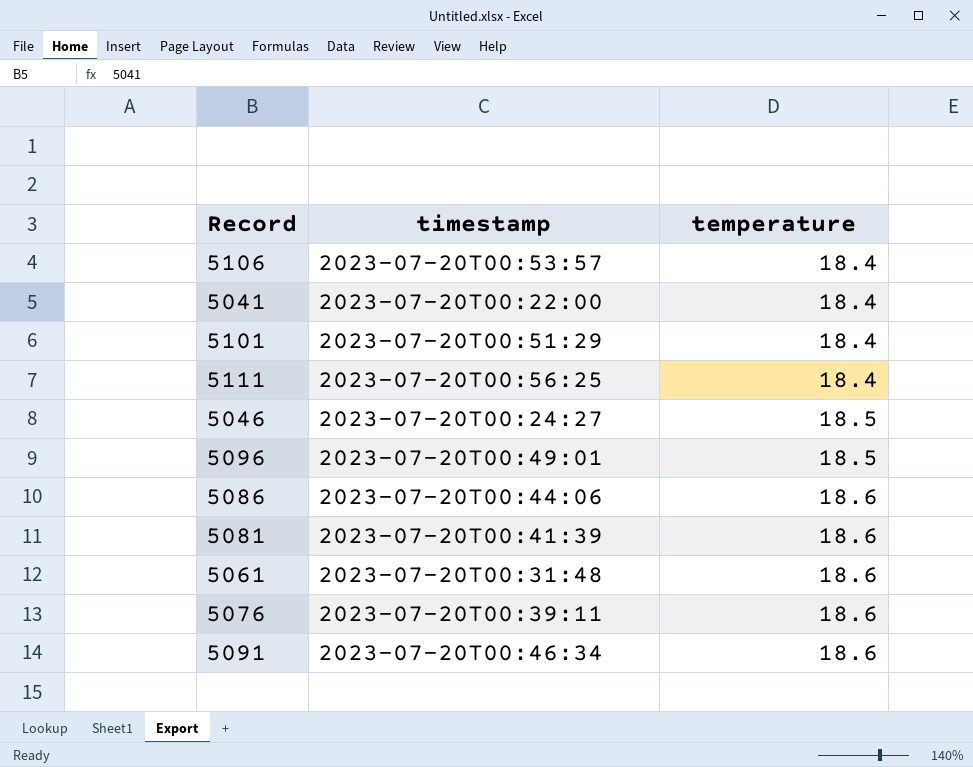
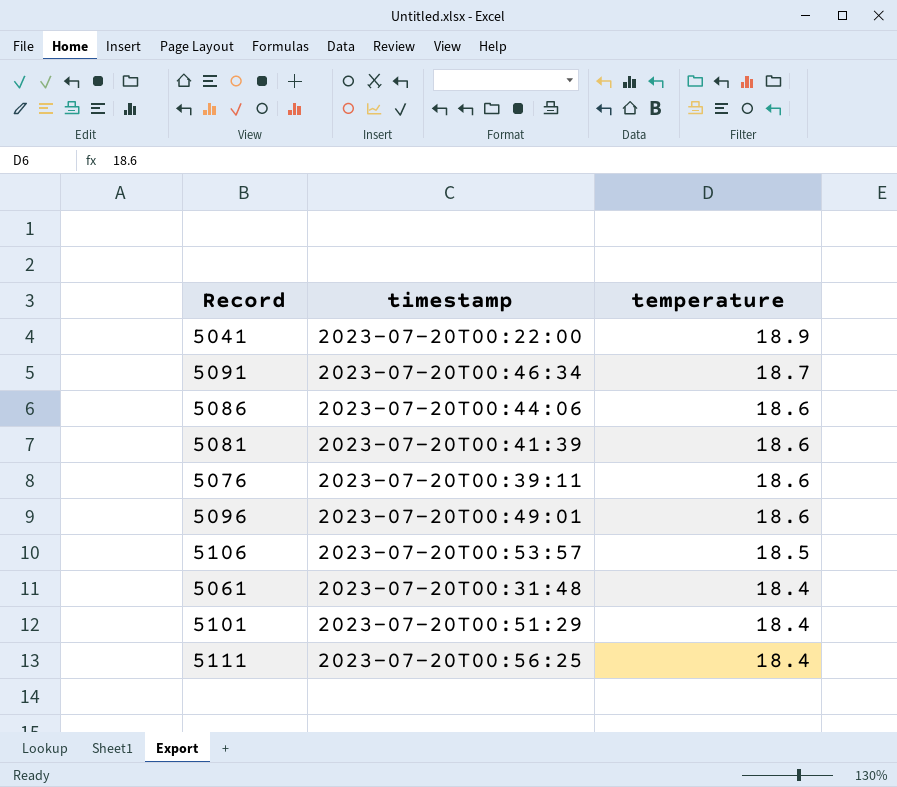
row order: temperature ascending -> temperature descending
row 5046: 2023-07-20T00:24:27 | 18.5 -> none
5041 | temperature: 18.4 -> 18.9
5091 | temperature: 18.6 -> 18.7
5096 | temperature: 18.5 -> 18.6
5106 | temperature: 18.4 -> 18.5
5061 | temperature: 18.6 -> 18.4

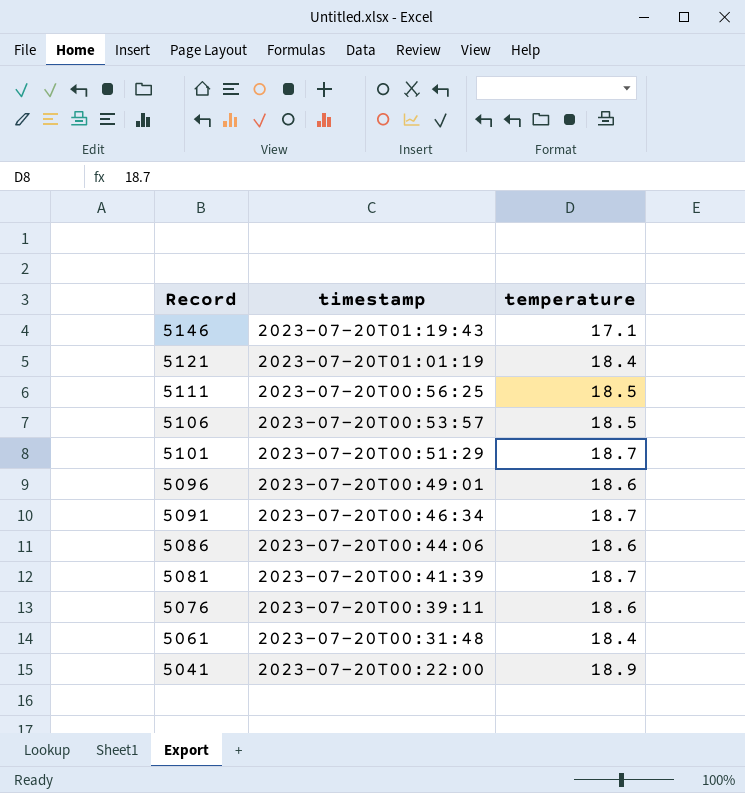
row order: temperature descending -> Record descending
row 5146: none -> 2023-07-20T01:19:43 | 17.1
row 5121: none -> 2023-07-20T01:01:19 | 18.4
5111 | temperature: 18.4 -> 18.5
5101 | temperature: 18.4 -> 18.7
5081 | temperature: 18.6 -> 18.7

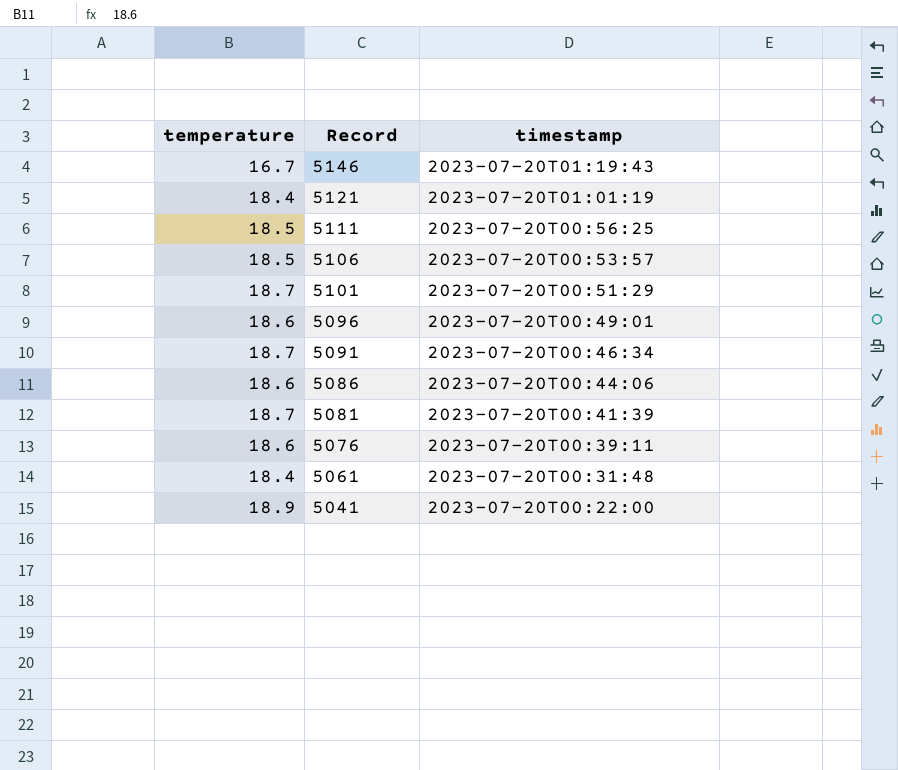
column temperature | position: 3 -> 1
5146 | temperature: 17.1 -> 16.7

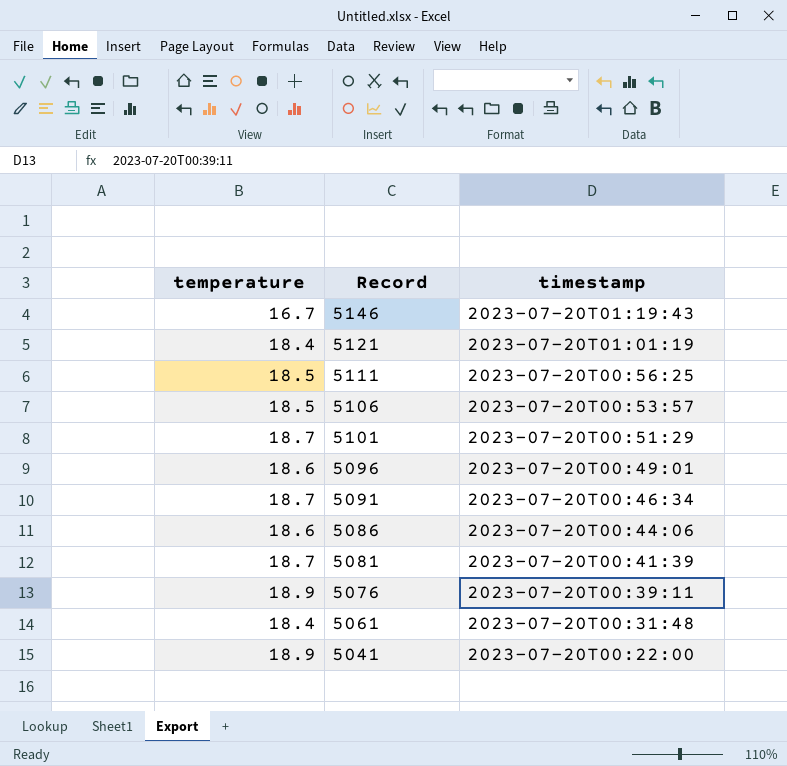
5076 | temperature: 18.6 -> 18.9

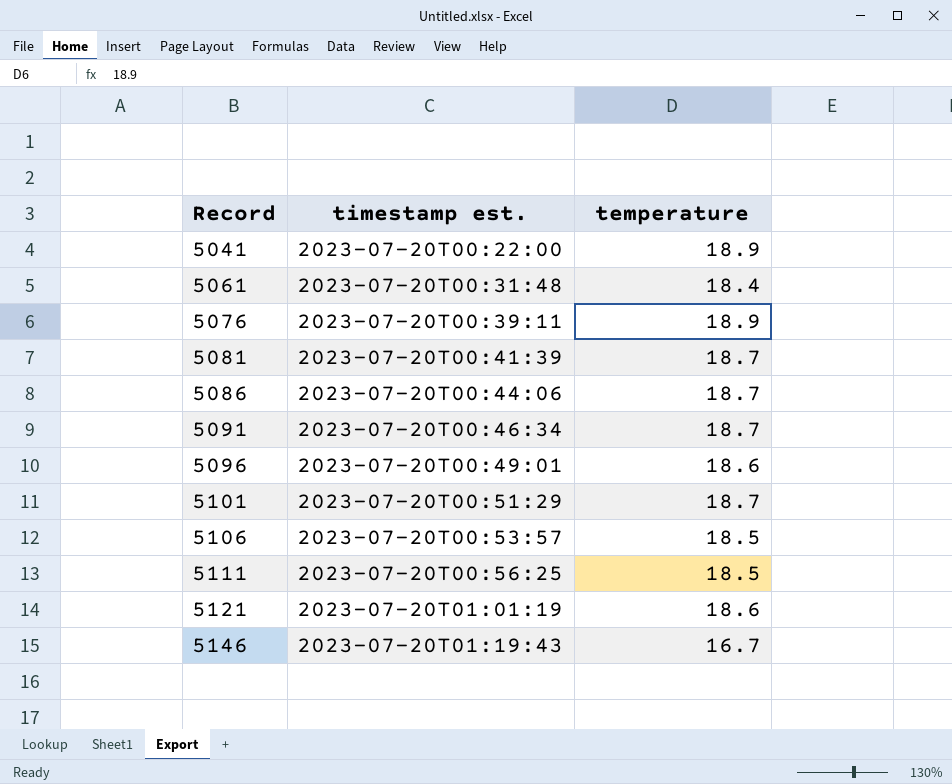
row order: Record descending -> Record ascending
column name: timestamp -> timestamp est.
column temperature | position: 1 -> 3
5086 | temperature: 18.6 -> 18.7
5121 | temperature: 18.4 -> 18.6

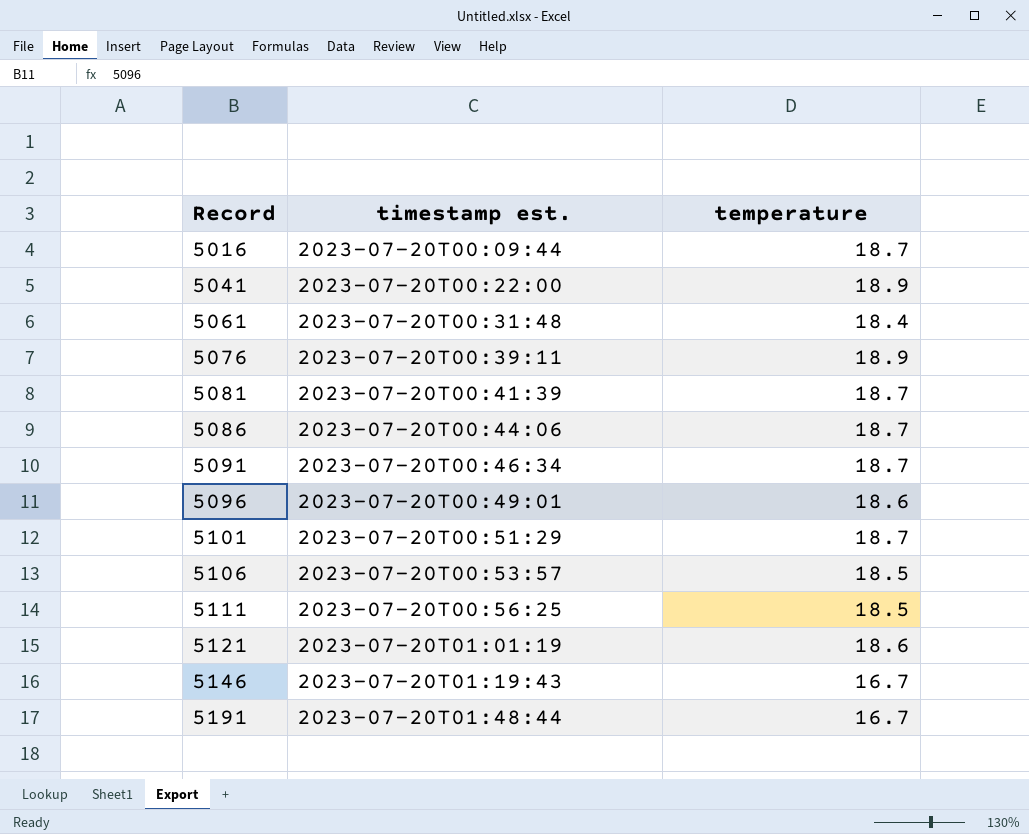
row 5016: none -> 2023-07-20T00:09:44 | 18.7
row 5191: none -> 2023-07-20T01:48:44 | 16.7

